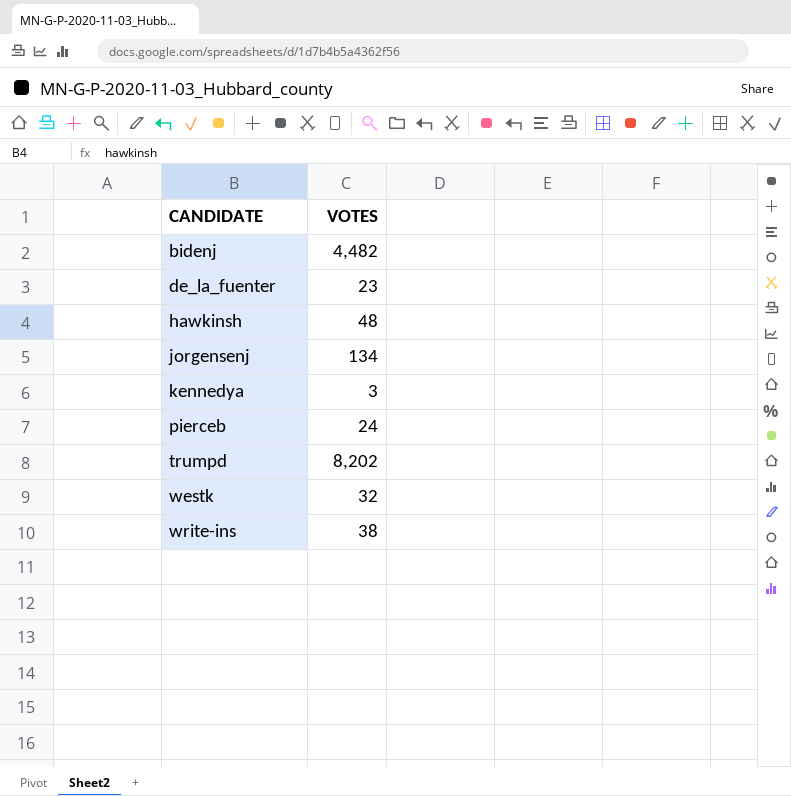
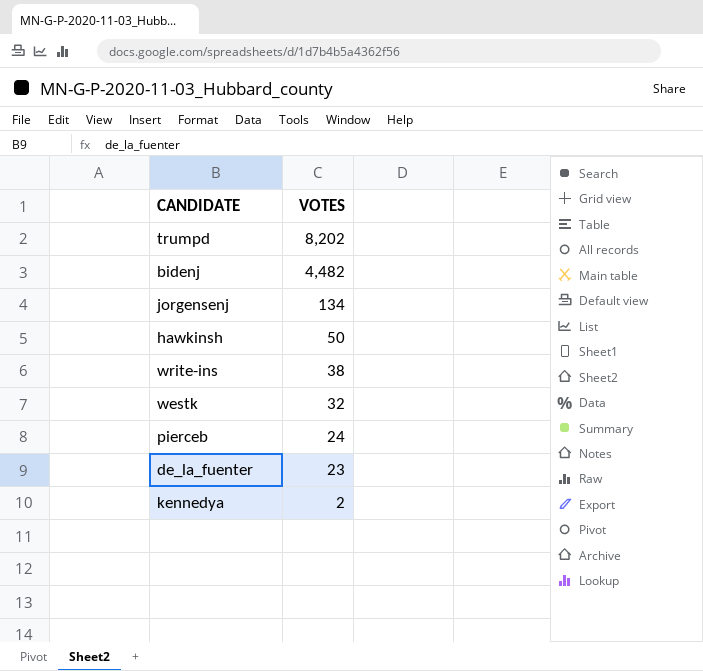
row order: CANDIDATE ascending -> VOTES descending
hawkinsh | VOTES: 48 -> 50
kennedya | VOTES: 3 -> 2

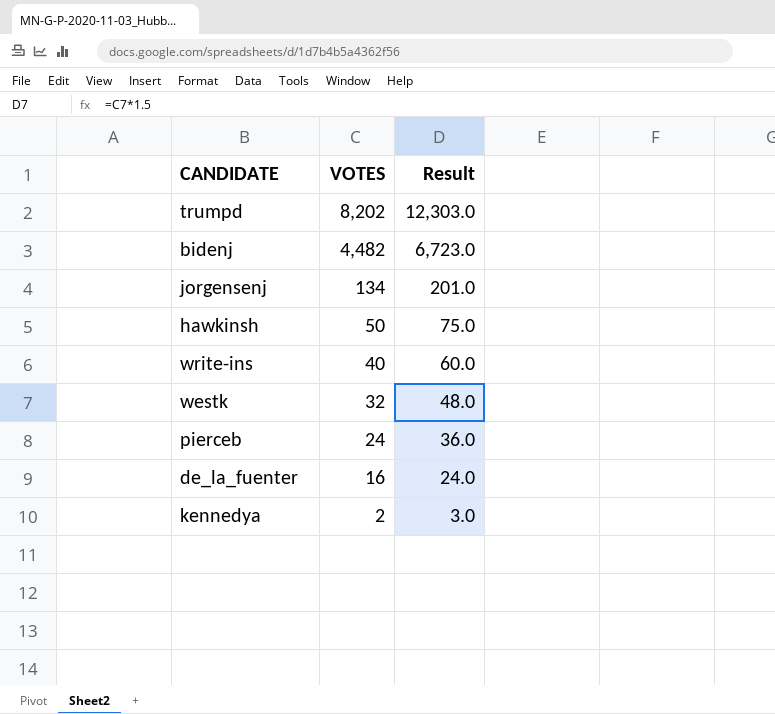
column Result | formula: none -> [VOTES] * 1.5
write-ins | VOTES: 38 -> 40
de_la_fuenter | VOTES: 23 -> 16

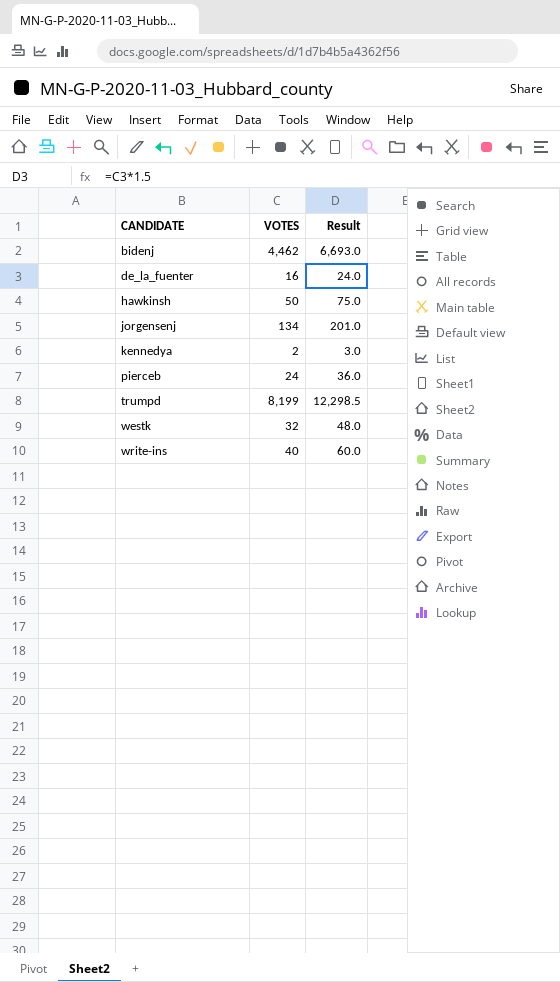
row order: VOTES descending -> CANDIDATE ascending
bidenj | VOTES: 4,482 -> 4,462
bidenj | Result: 6,723.0 -> 6,693.0
trumpd | VOTES: 8,202 -> 8,199
trumpd | Result: 12,303.0 -> 12,298.5

